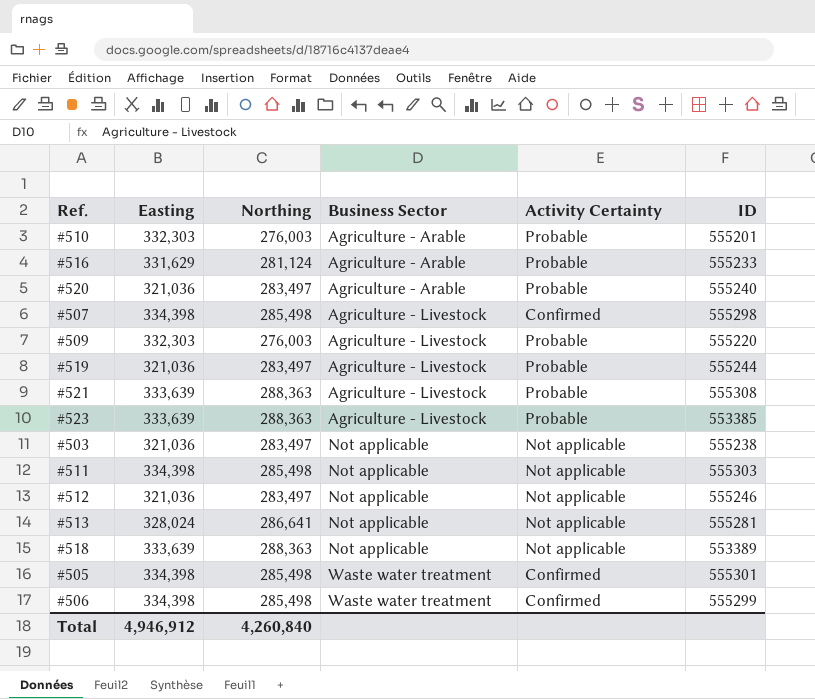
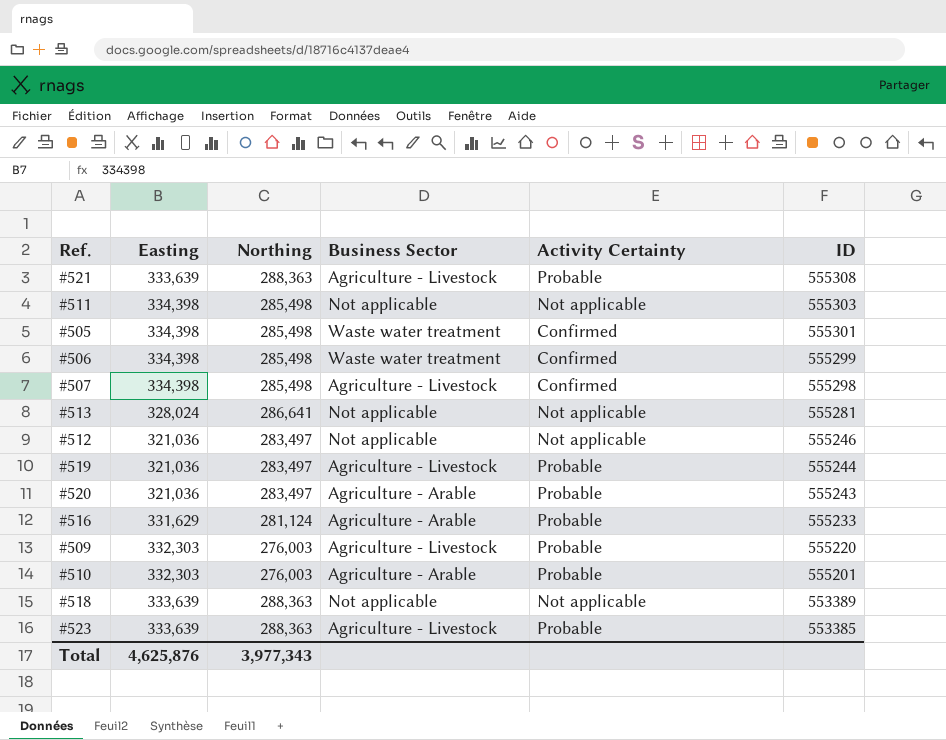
row order: Business Sector ascending -> ID descending
row #503: 321,036 | 283,497 | Not applicable | Not applicable | 555238 -> none
#520 | ID: 555240 -> 555243
Total | Easting: 4,946,912 -> 4,625,876
Total | Northing: 4,260,840 -> 3,977,343

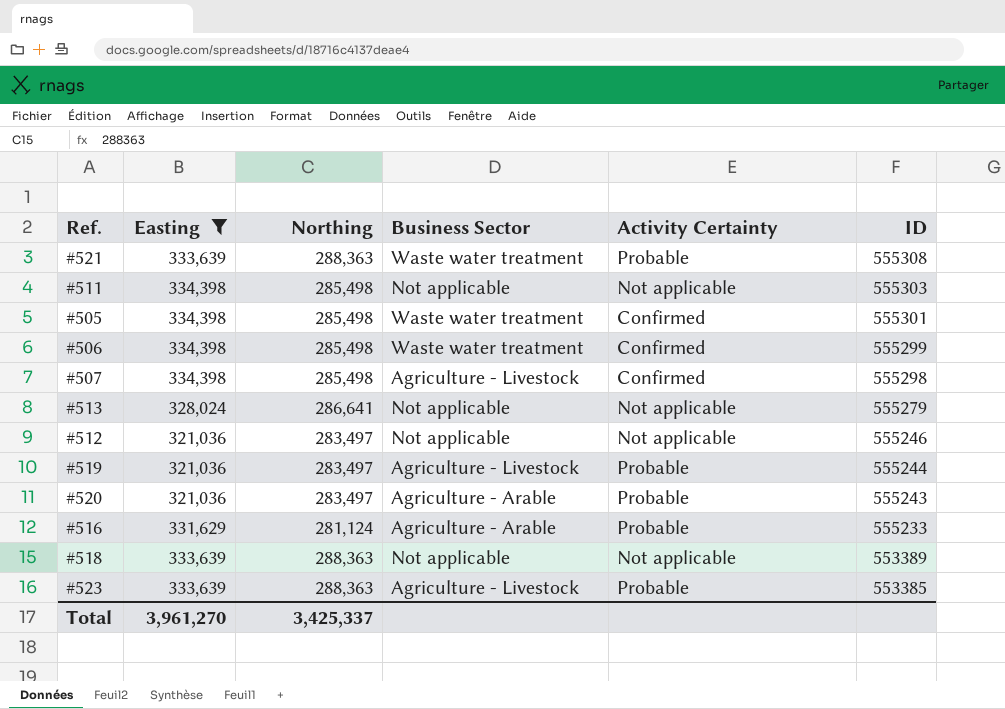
filter: none -> Easting != 332,303
#521 | Business Sector: Agriculture - Livestock -> Waste water treatment
#513 | ID: 555281 -> 555279
Total | Easting: 4,625,876 -> 3,961,270
Total | Northing: 3,977,343 -> 3,425,337

